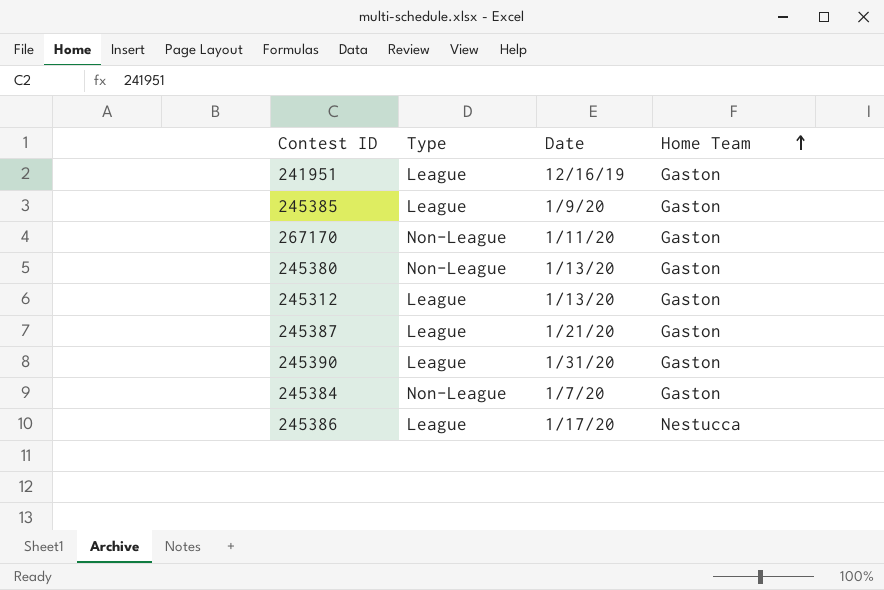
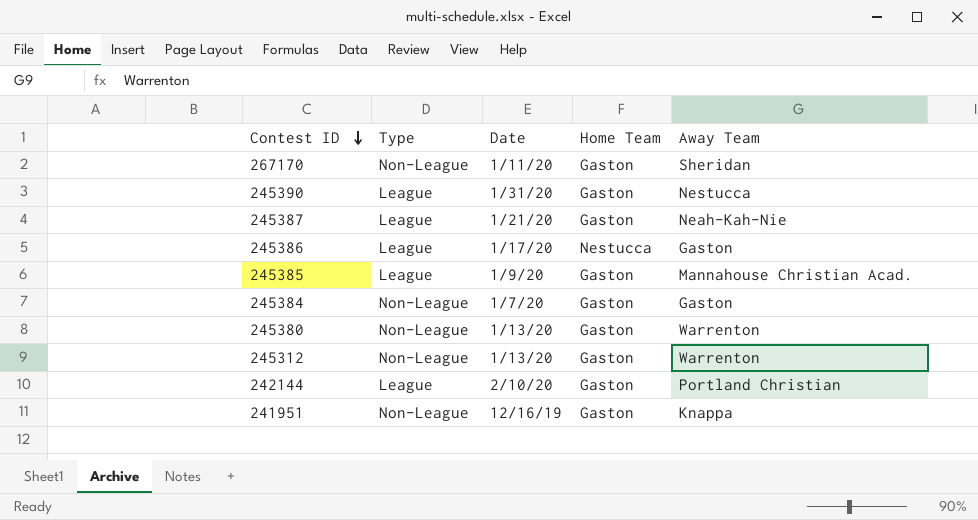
row order: Home Team ascending -> Contest ID descending
column Away Team | position: none -> 5
245312 | Type: League -> Non-League
row 242144: none -> League | 2/10/20 | Gaston | Portland Christian
241951 | Type: League -> Non-League

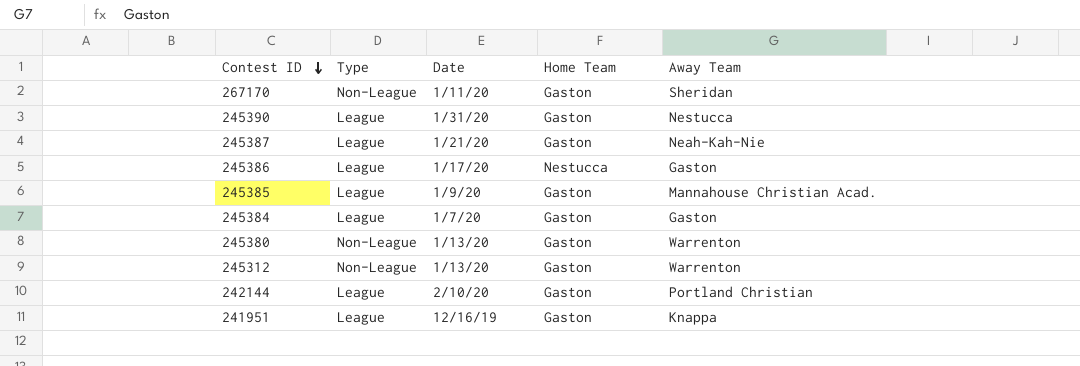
245384 | Type: Non-League -> League
241951 | Type: Non-League -> League

